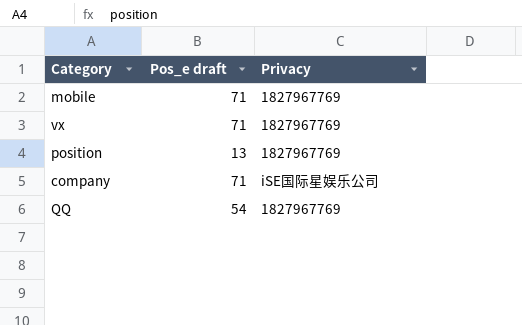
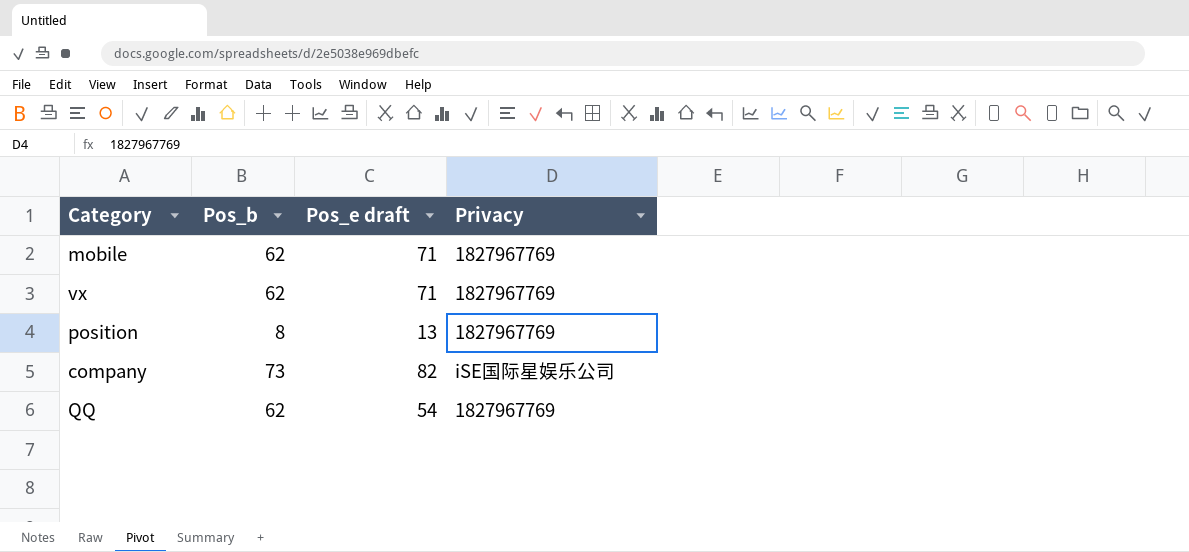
column Pos_b | position: none -> 2
company | Pos_e draft: 71 -> 82

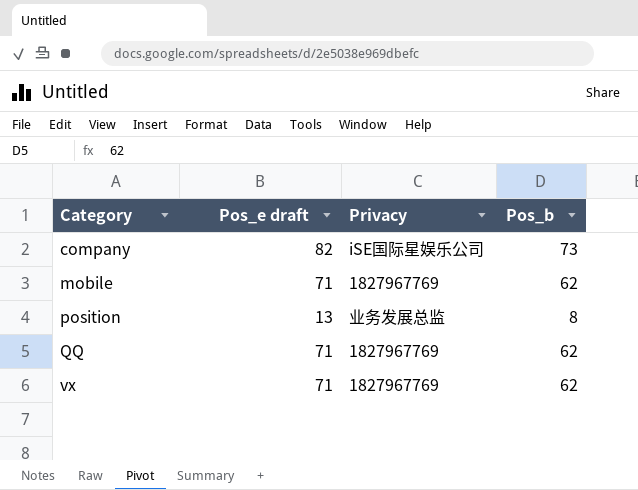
row order: none -> Category ascending
column Pos_b | position: 2 -> 4
position | Privacy: 1827967769 -> 业务发展总监
QQ | Pos_e draft: 54 -> 71

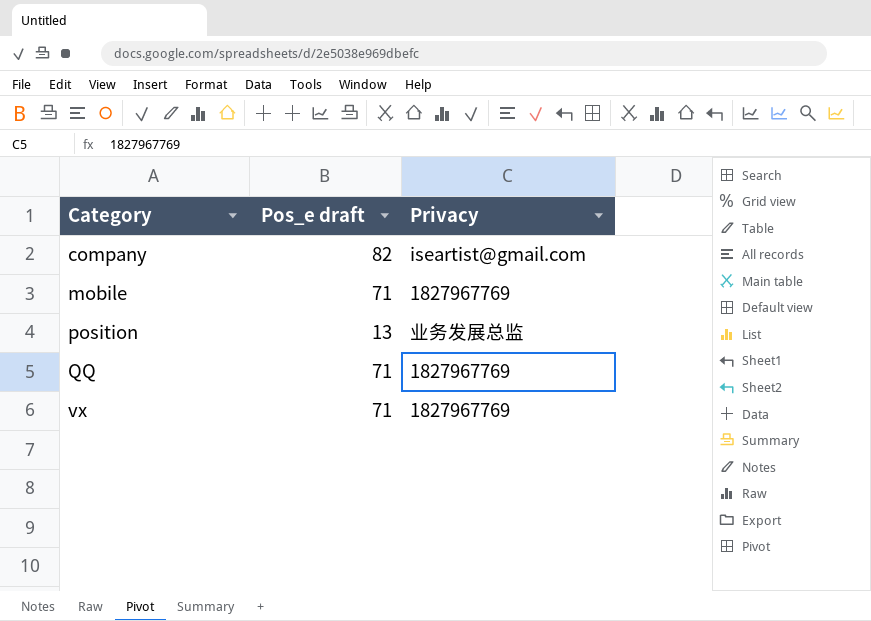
column Pos_b | position: 4 -> none
company | Privacy: iSE国际星娱乐公司 -> iseartist@gmail.com

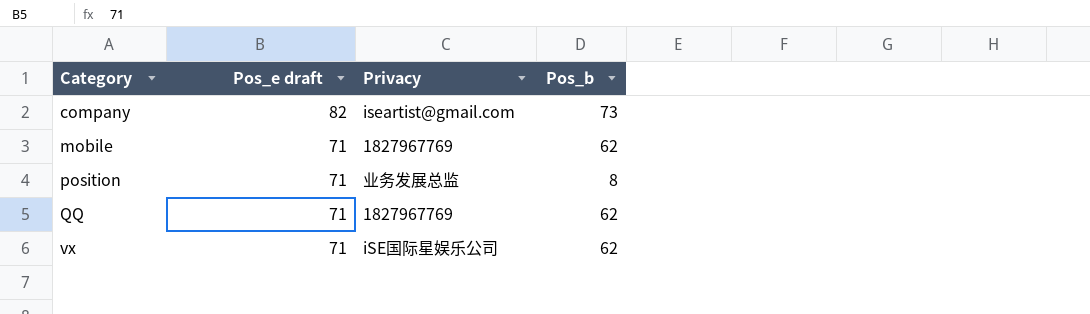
column Pos_b | position: none -> 4
position | Pos_e draft: 13 -> 71
vx | Privacy: 1827967769 -> iSE国际星娱乐公司

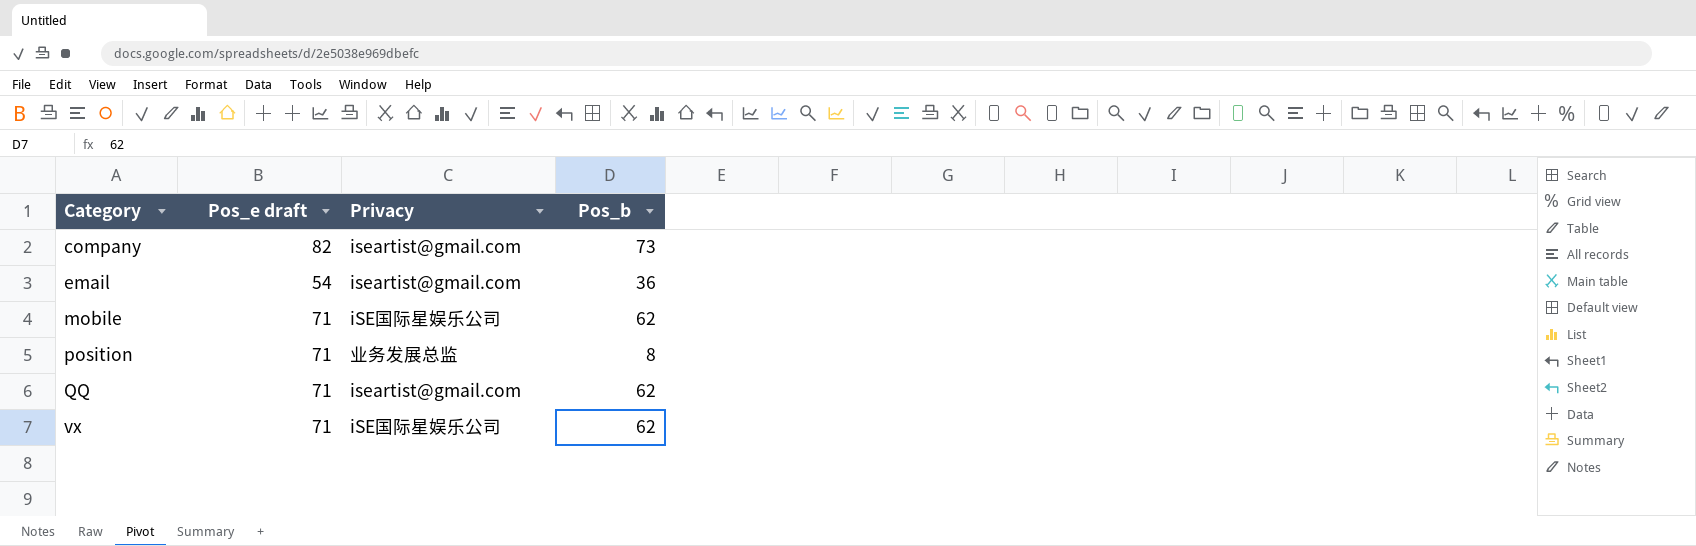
row email: none -> 54 | iseartist@gmail.com | 36
mobile | Privacy: 1827967769 -> iSE国际星娱乐公司
QQ | Privacy: 1827967769 -> iseartist@gmail.com

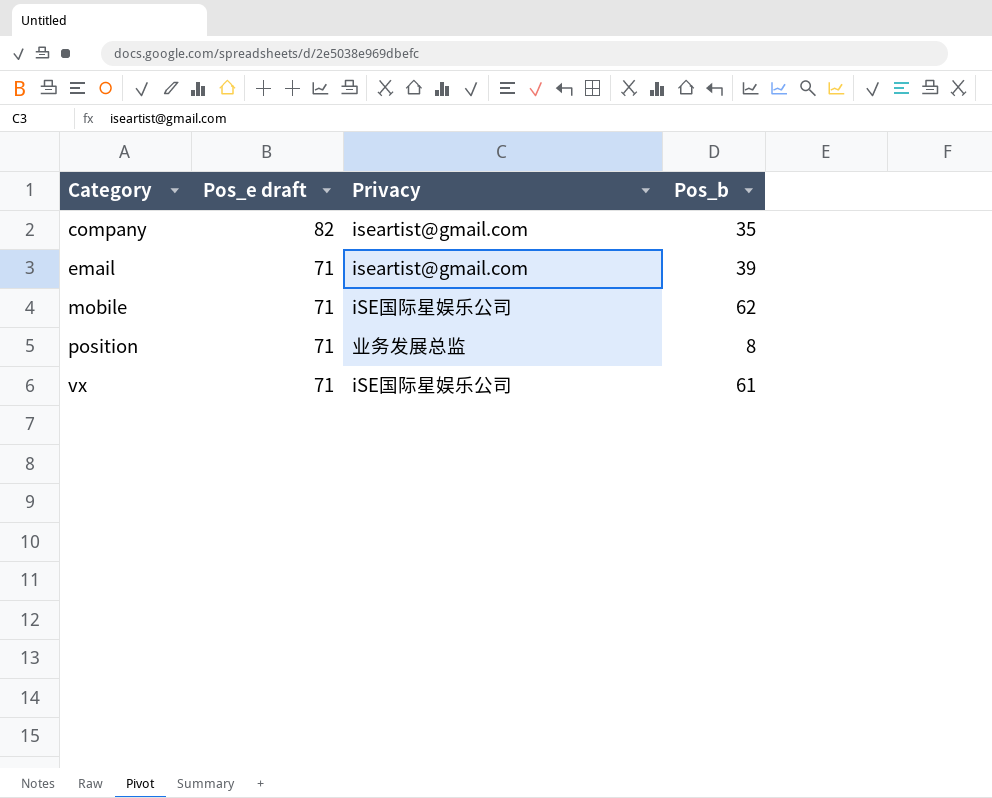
row QQ: 71 | iseartist@gmail.com | 62 -> none
company | Pos_b: 73 -> 35
email | Pos_e draft: 54 -> 71
email | Pos_b: 36 -> 39
vx | Pos_b: 62 -> 61

